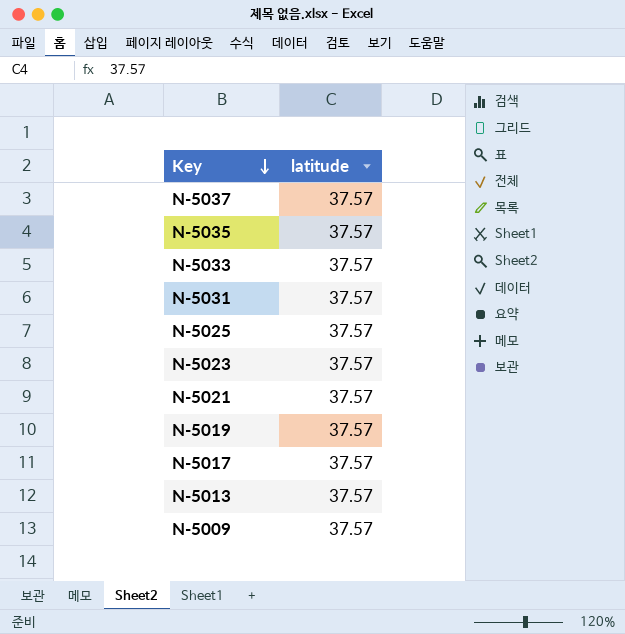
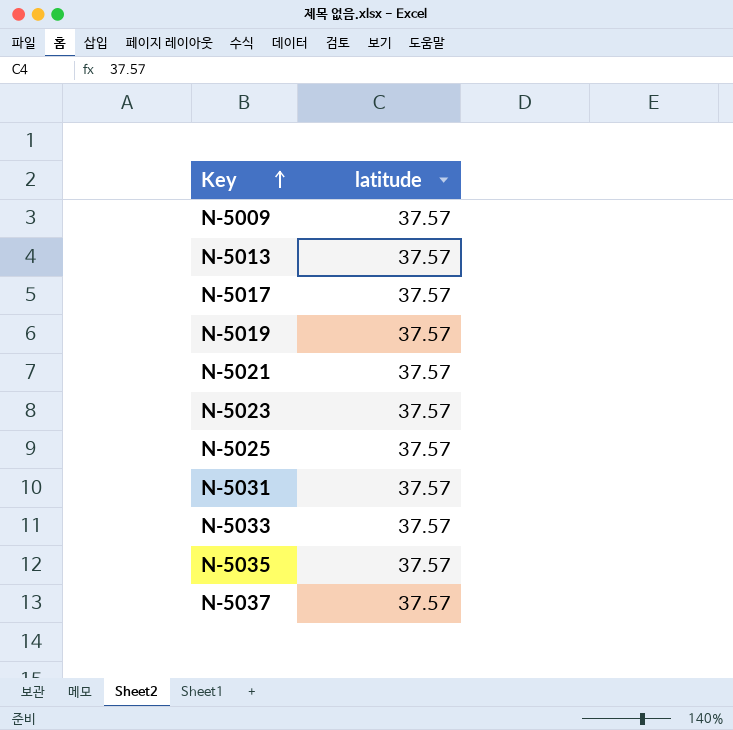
row order: Key descending -> Key ascending

